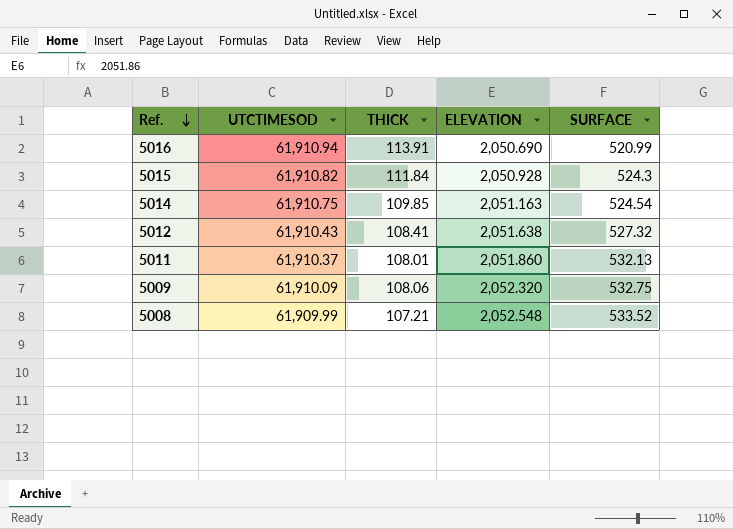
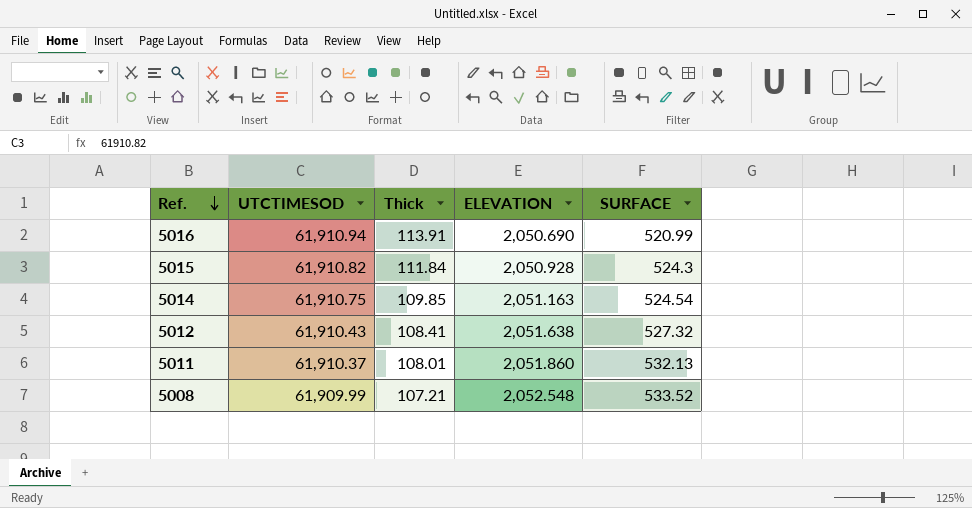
column name: THICK -> Thick
row 5009: 61,910.09 | 108.06 | 2,052.320 | 532.75 -> none

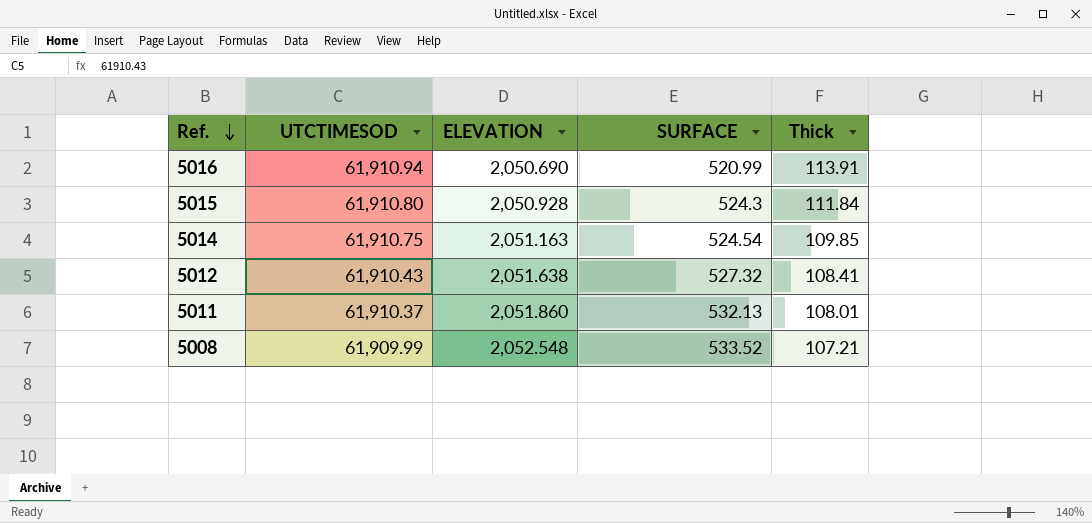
column Thick | position: 3 -> 5
5015 | UTCTIMESOD: 61,910.82 -> 61,910.80

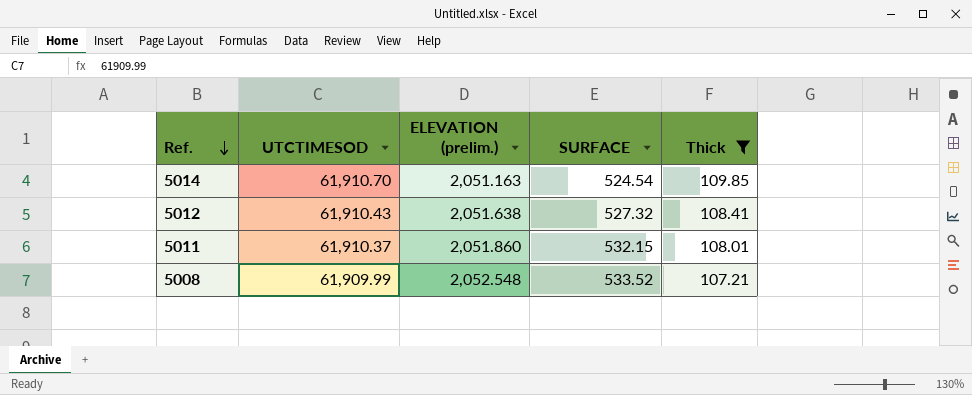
filter: none -> Thick <= 109.85
column name: ELEVATION -> ELEVATION (prelim.)
5014 | UTCTIMESOD: 61,910.75 -> 61,910.70
5011 | SURFACE: 532.13 -> 532.15

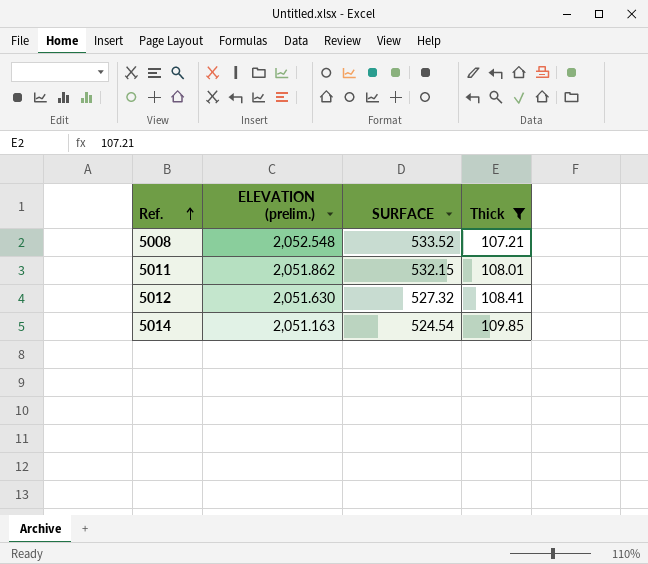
row order: Ref. descending -> Ref. ascending
column UTCTIMESOD | position: 2 -> none
5011 | ELEVATION (prelim.): 2,051.860 -> 2,051.862
5012 | ELEVATION (prelim.): 2,051.638 -> 2,051.630

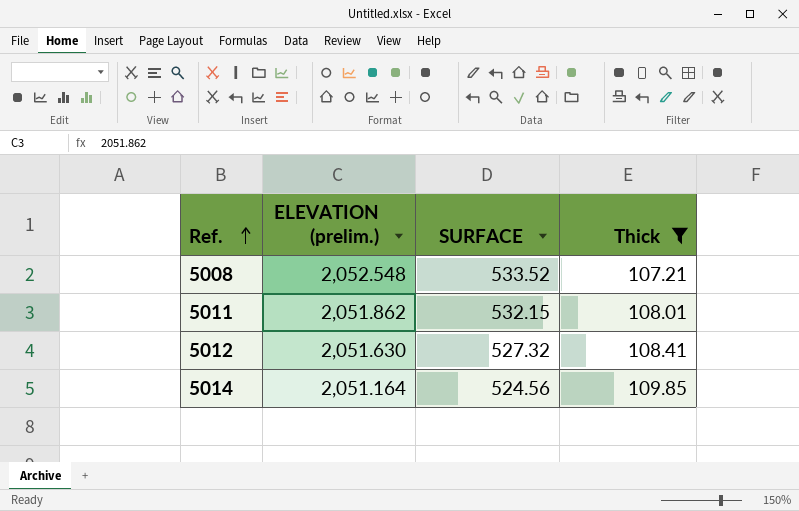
5014 | ELEVATION (prelim.): 2,051.163 -> 2,051.164
5014 | SURFACE: 524.54 -> 524.56

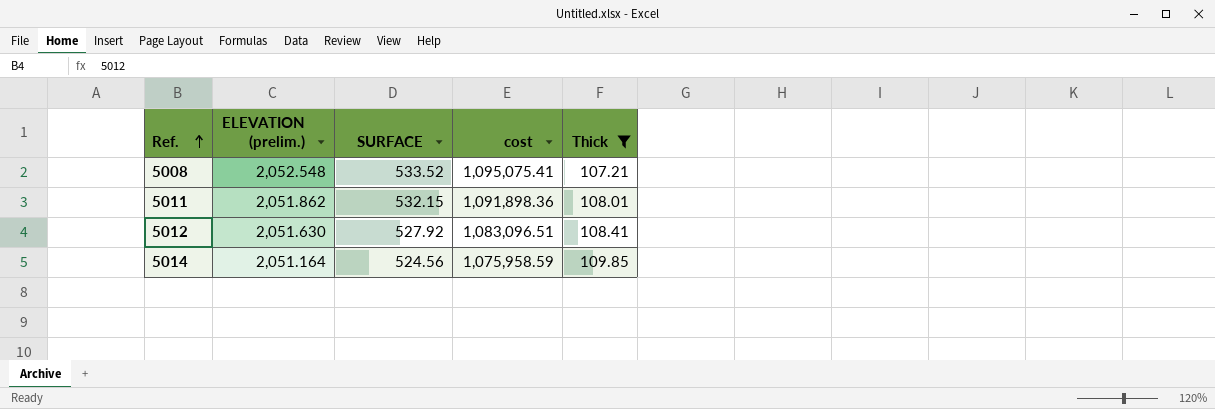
column cost | formula: none -> [ELEVATION (prelim.)] * [SURFACE]
5012 | SURFACE: 527.32 -> 527.92

